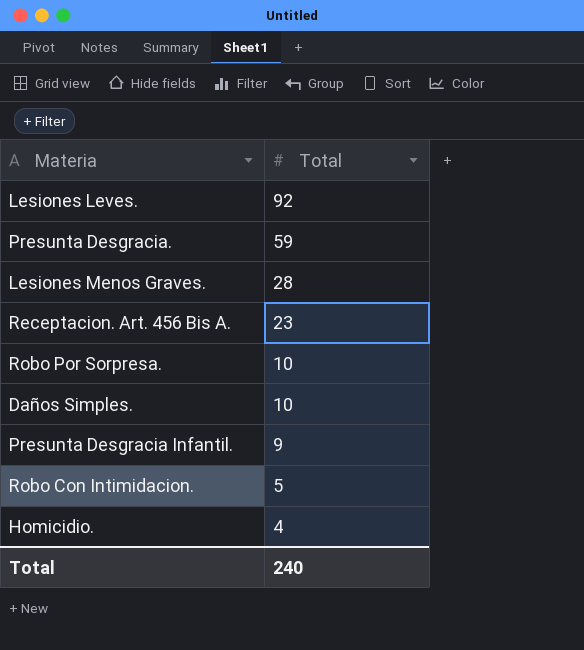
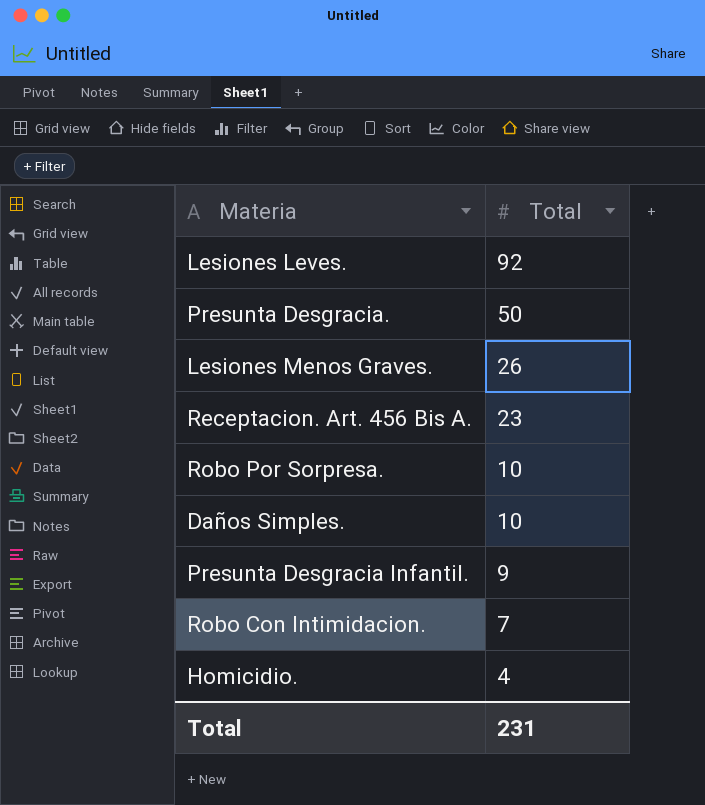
Presunta Desgracia. | Total: 59 -> 50
Lesiones Menos Graves. | Total: 28 -> 26
Robo Con Intimidacion. | Total: 5 -> 7
Total | Total: 240 -> 231

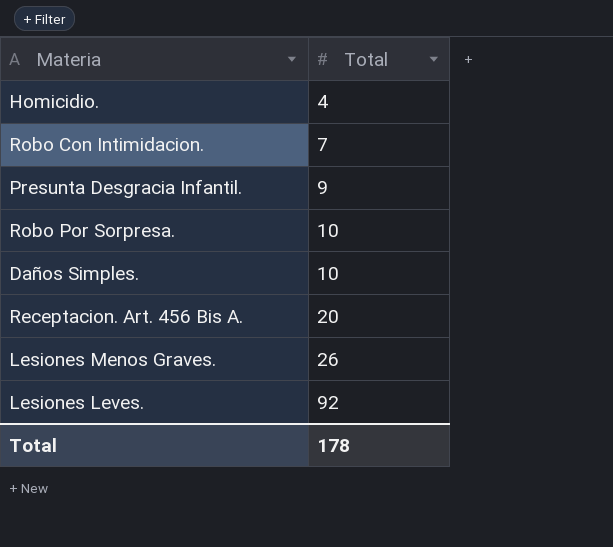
row order: Total descending -> Total ascending
row Presunta Desgracia.: 50 -> none
Receptacion. Art. 456 Bis A. | Total: 23 -> 20
Total | Total: 231 -> 178

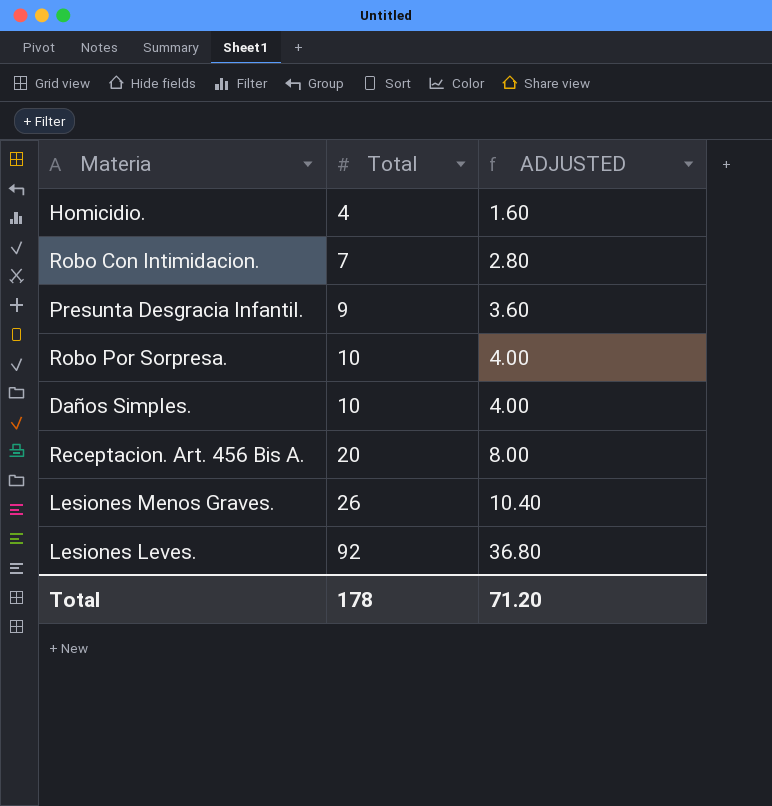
column ADJUSTED | formula: none -> [Total] * 0.4

